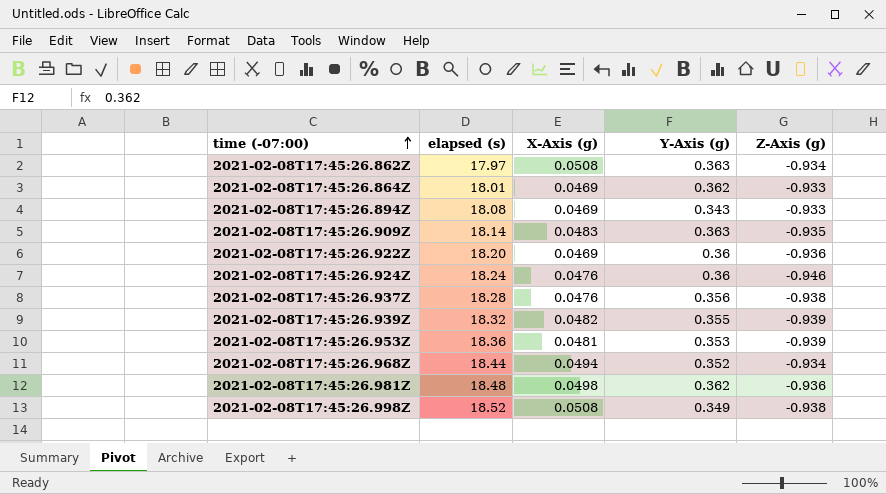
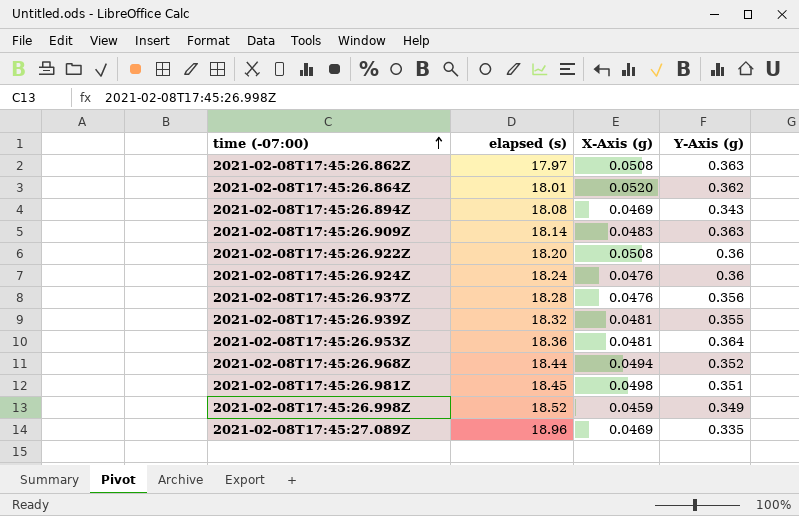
column Z-Axis (g) | position: 5 -> none
2021-02-08T17:45:26.864Z | X-Axis (g): 0.0469 -> 0.0520
2021-02-08T17:45:26.922Z | X-Axis (g): 0.0469 -> 0.0508
2021-02-08T17:45:26.939Z | X-Axis (g): 0.0482 -> 0.0481
2021-02-08T17:45:26.953Z | Y-Axis (g): 0.353 -> 0.364
2021-02-08T17:45:26.981Z | elapsed (s): 18.48 -> 18.45
2021-02-08T17:45:26.981Z | Y-Axis (g): 0.362 -> 0.351
2021-02-08T17:45:26.998Z | X-Axis (g): 0.0508 -> 0.0459
row 2021-02-08T17:45:27.089Z: none -> 18.96 | 0.0469 | 0.335

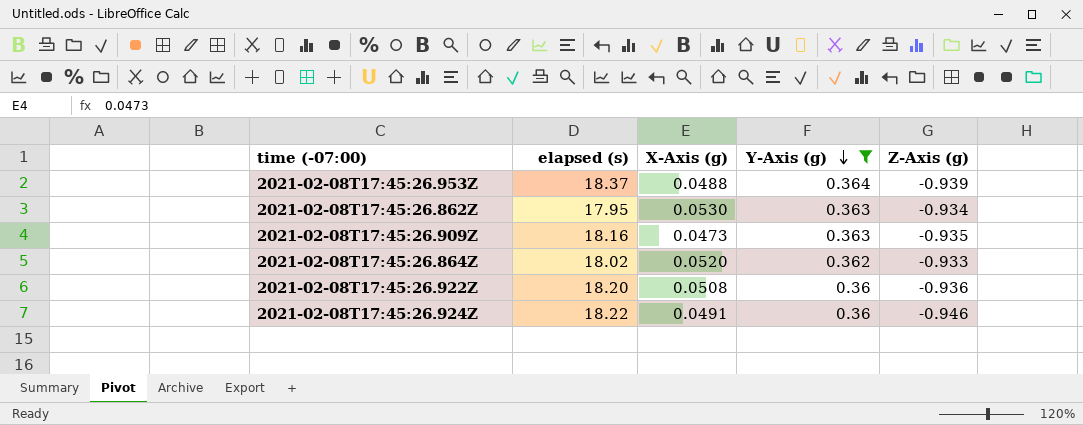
filter: none -> Y-Axis (g) >= 0.36
row order: time (-07:00) ascending -> Y-Axis (g) descending
column Z-Axis (g) | position: none -> 5
2021-02-08T17:45:26.953Z | elapsed (s): 18.36 -> 18.37
2021-02-08T17:45:26.953Z | X-Axis (g): 0.0481 -> 0.0488
2021-02-08T17:45:26.862Z | elapsed (s): 17.97 -> 17.95
2021-02-08T17:45:26.862Z | X-Axis (g): 0.0508 -> 0.0530
2021-02-08T17:45:26.909Z | elapsed (s): 18.14 -> 18.16
2021-02-08T17:45:26.909Z | X-Axis (g): 0.0483 -> 0.0473
2021-02-08T17:45:26.864Z | elapsed (s): 18.01 -> 18.02
2021-02-08T17:45:26.924Z | elapsed (s): 18.24 -> 18.22
2021-02-08T17:45:26.924Z | X-Axis (g): 0.0476 -> 0.0491

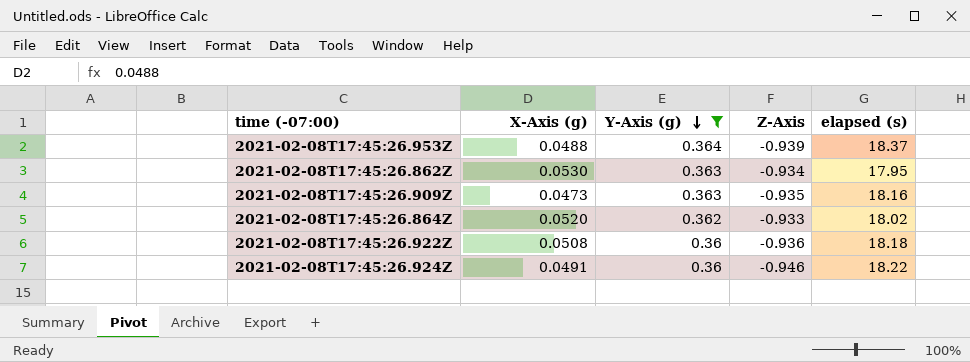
column name: Z-Axis (g) -> Z-Axis
column elapsed (s) | position: 2 -> 5
2021-02-08T17:45:26.922Z | elapsed (s): 18.20 -> 18.18

